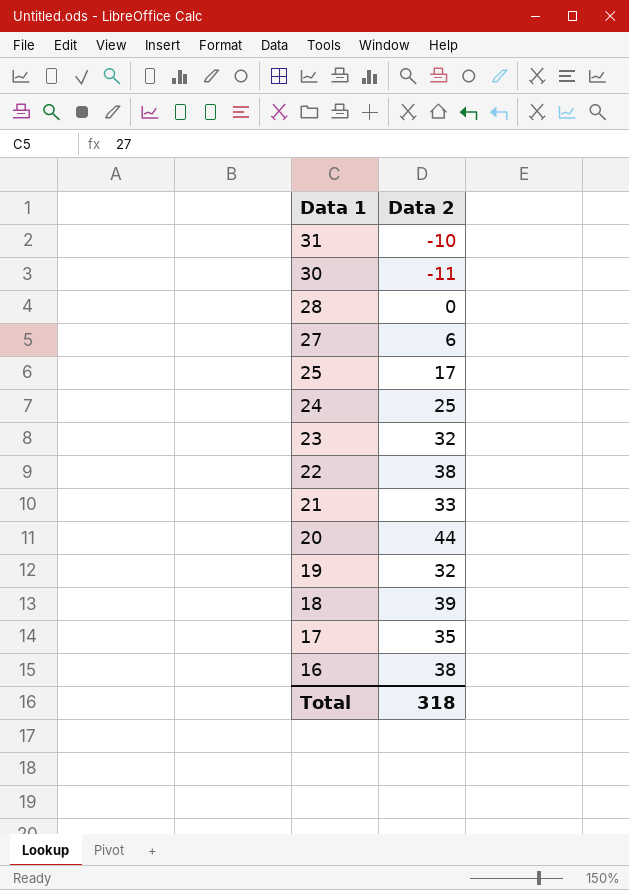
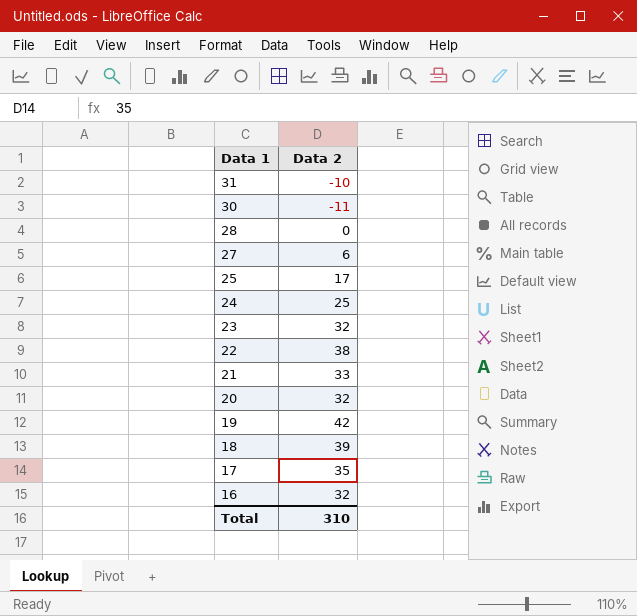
20 | Data 2: 44 -> 32
19 | Data 2: 32 -> 42
16 | Data 2: 38 -> 32
Total | Data 2: 318 -> 310

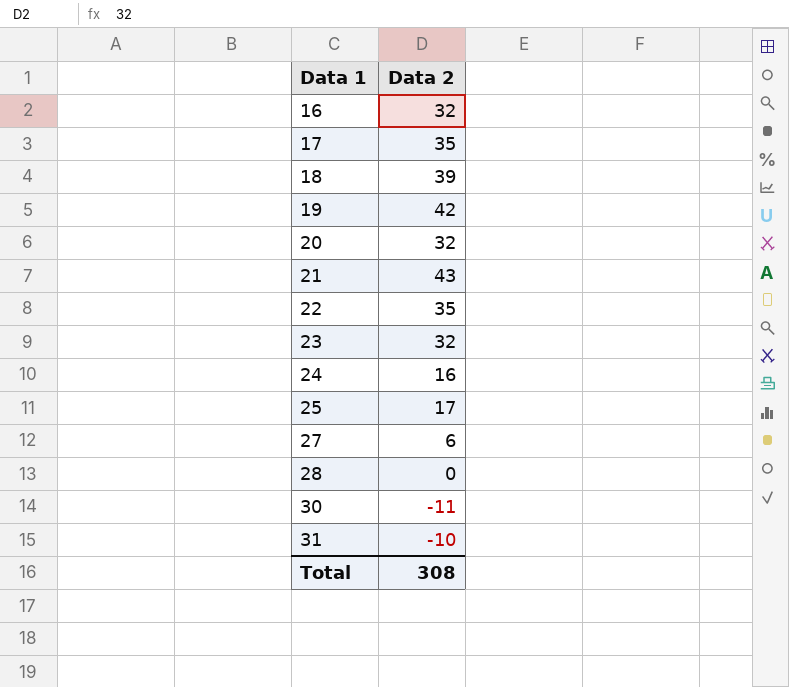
row order: Data 1 descending -> Data 1 ascending
21 | Data 2: 33 -> 43
22 | Data 2: 38 -> 35
24 | Data 2: 25 -> 16
Total | Data 2: 310 -> 308

